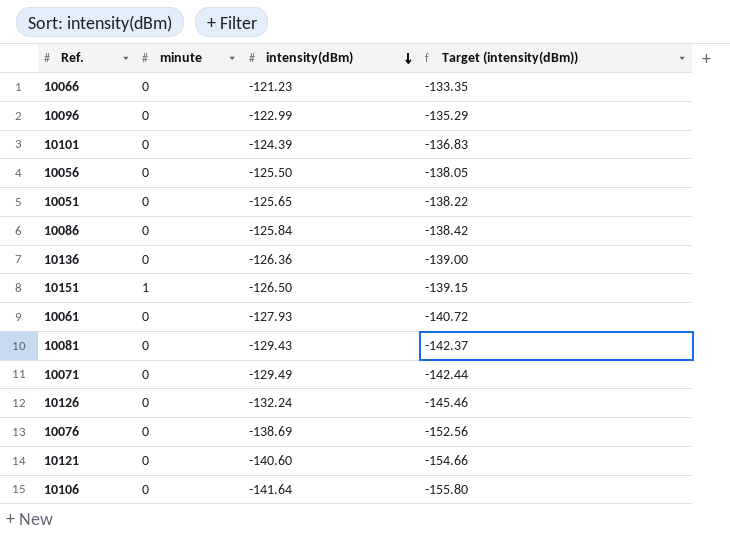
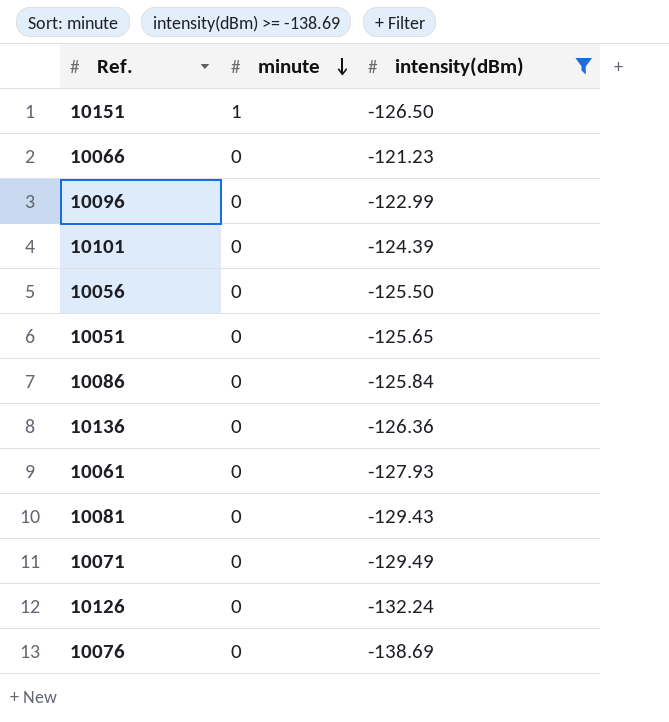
filter: none -> intensity(dBm) >= -138.69
row order: intensity(dBm) descending -> minute descending
column Target (intensity(dBm)) | formula: [intensity(dBm)] * 1.1 -> none

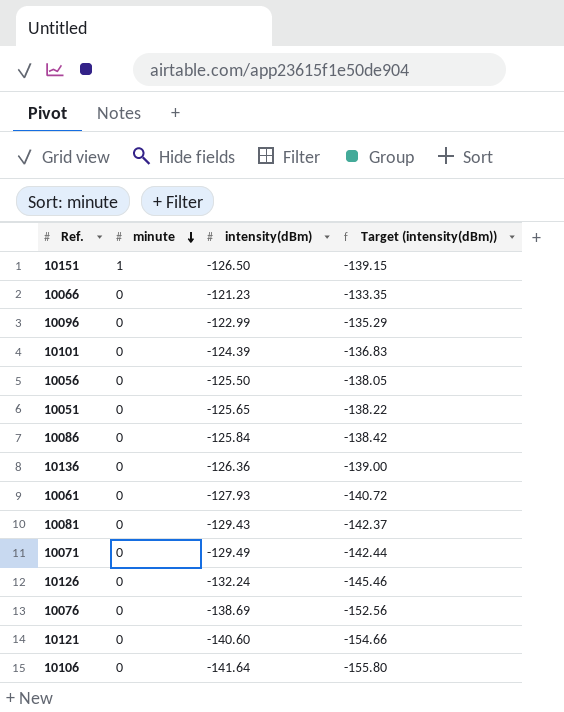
filter: intensity(dBm) >= -138.69 -> none
column Target (intensity(dBm)) | formula: none -> [intensity(dBm)] * 1.1

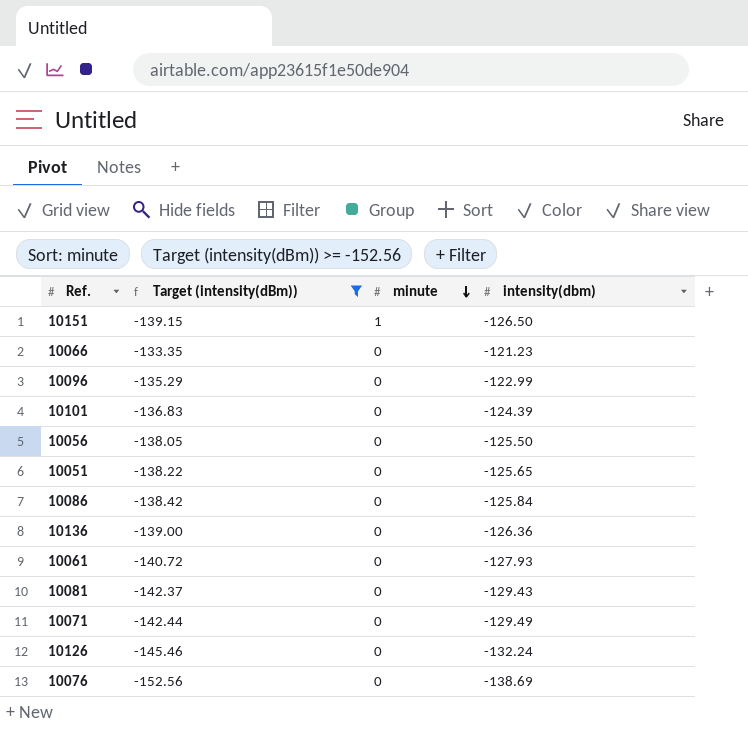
filter: none -> Target (intensity(dBm)) >= -152.56
column Target (intensity(dBm)) | position: 4 -> 2
column name: intensity(dBm) -> intensity(dbm)

